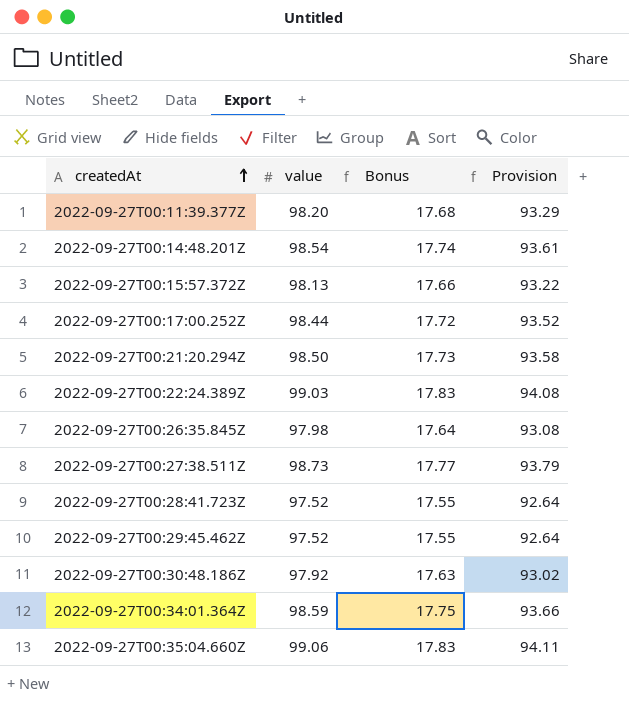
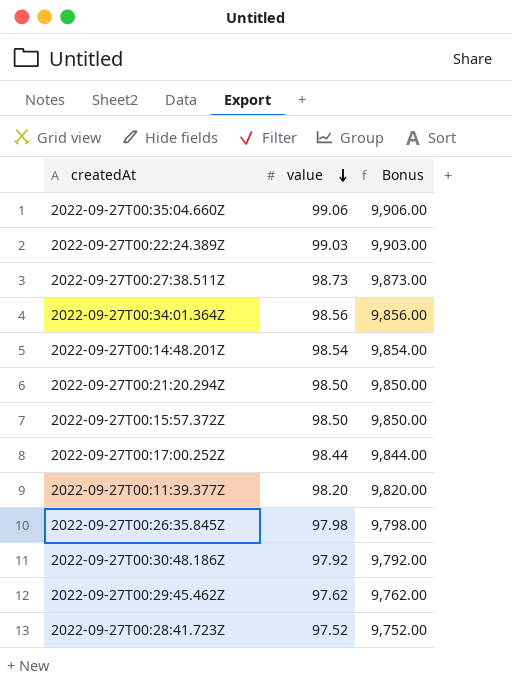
row order: createdAt ascending -> value descending
column Provision | formula: [value] * 0.95 -> none
column Bonus | formula: [value] * 0.18 -> [value] * 100
2022-09-27T00:34:01.364Z | value: 98.59 -> 98.56
2022-09-27T00:15:57.372Z | value: 98.13 -> 98.50
2022-09-27T00:29:45.462Z | value: 97.52 -> 97.62

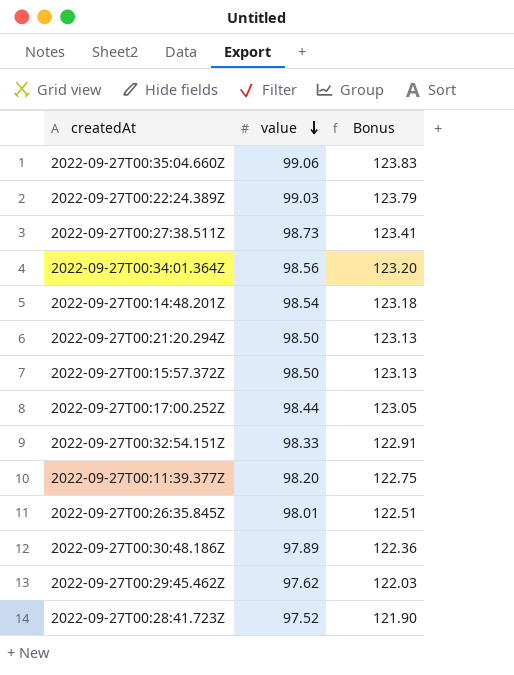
column Bonus | formula: [value] * 100 -> [value] * 1.25
row 2022-09-27T00:32:54.151Z: none -> 98.33 | 122.91
2022-09-27T00:26:35.845Z | value: 97.98 -> 98.01
2022-09-27T00:30:48.186Z | value: 97.92 -> 97.89

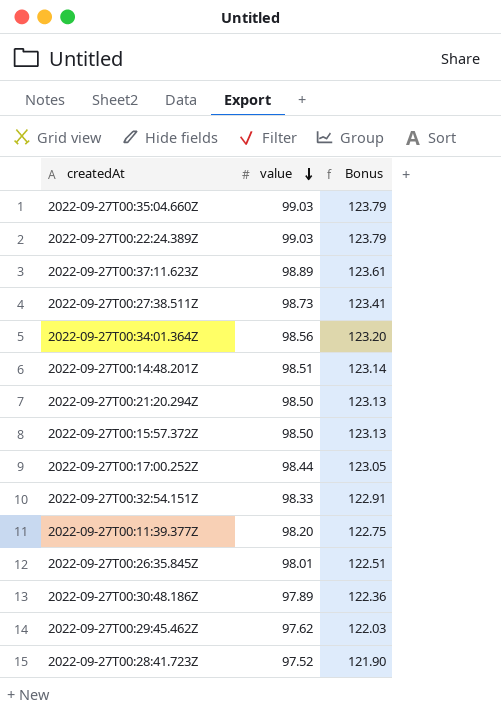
2022-09-27T00:35:04.660Z | value: 99.06 -> 99.03
2022-09-27T00:35:04.660Z | Bonus: 123.83 -> 123.79
row 2022-09-27T00:37:11.623Z: none -> 98.89 | 123.61
2022-09-27T00:14:48.201Z | value: 98.54 -> 98.51
2022-09-27T00:14:48.201Z | Bonus: 123.18 -> 123.14

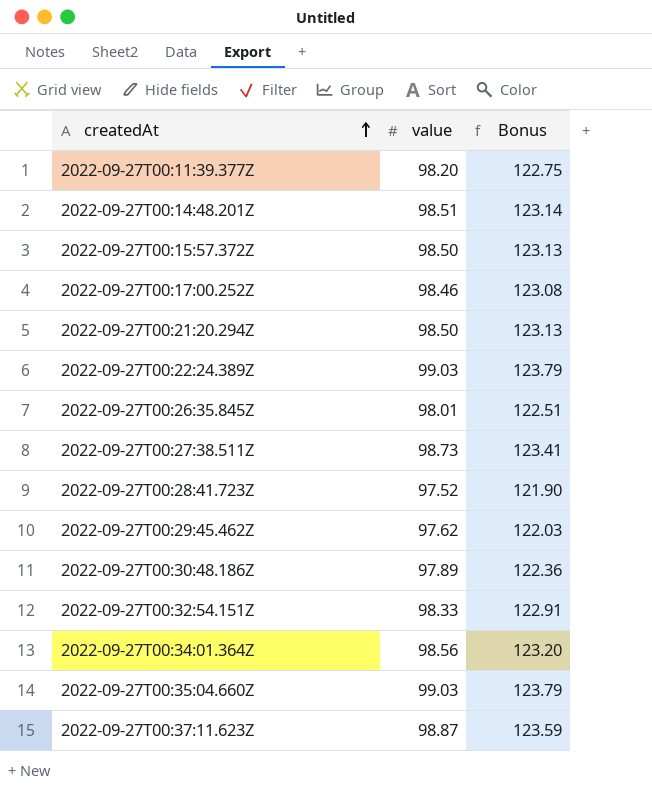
row order: value descending -> createdAt ascending
2022-09-27T00:17:00.252Z | value: 98.44 -> 98.46
2022-09-27T00:17:00.252Z | Bonus: 123.05 -> 123.08
2022-09-27T00:37:11.623Z | value: 98.89 -> 98.87
2022-09-27T00:37:11.623Z | Bonus: 123.61 -> 123.59

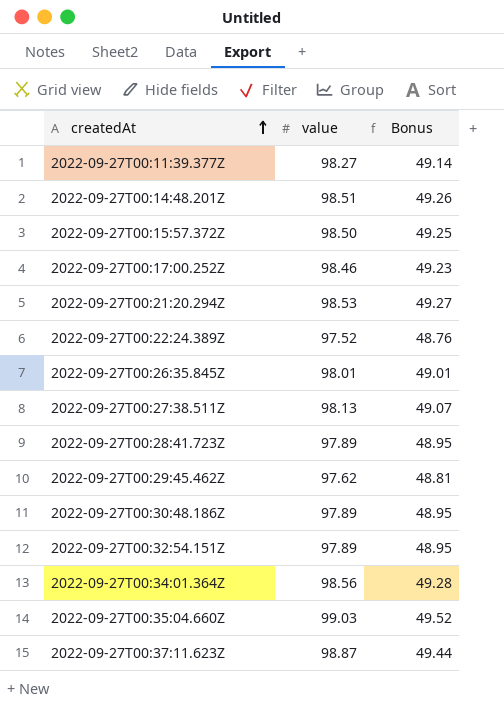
column Bonus | formula: [value] * 1.25 -> [value] * 0.5
2022-09-27T00:11:39.377Z | value: 98.20 -> 98.27
2022-09-27T00:21:20.294Z | value: 98.50 -> 98.53
2022-09-27T00:22:24.389Z | value: 99.03 -> 97.52
2022-09-27T00:27:38.511Z | value: 98.73 -> 98.13
2022-09-27T00:28:41.723Z | value: 97.52 -> 97.89
2022-09-27T00:32:54.151Z | value: 98.33 -> 97.89

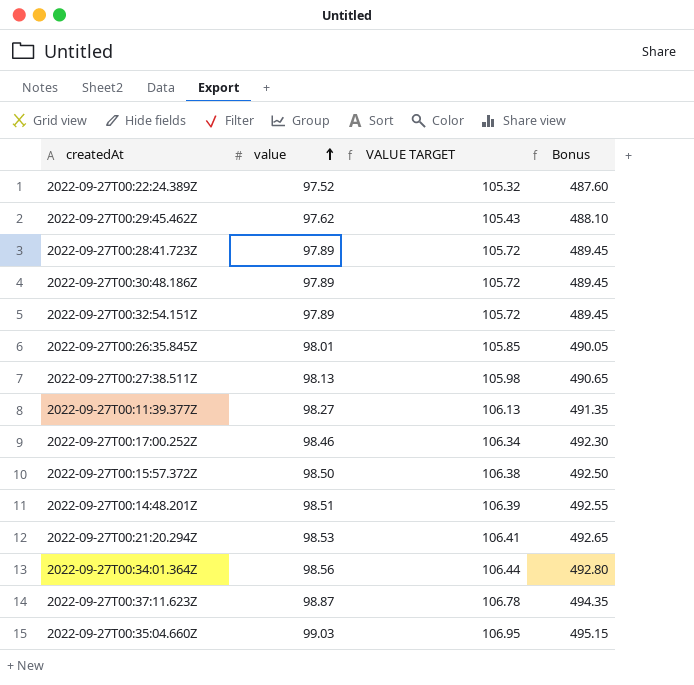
row order: createdAt ascending -> value ascending
column VALUE TARGET | formula: none -> [value] * 1.08
column Bonus | formula: [value] * 0.5 -> [value] * 5

